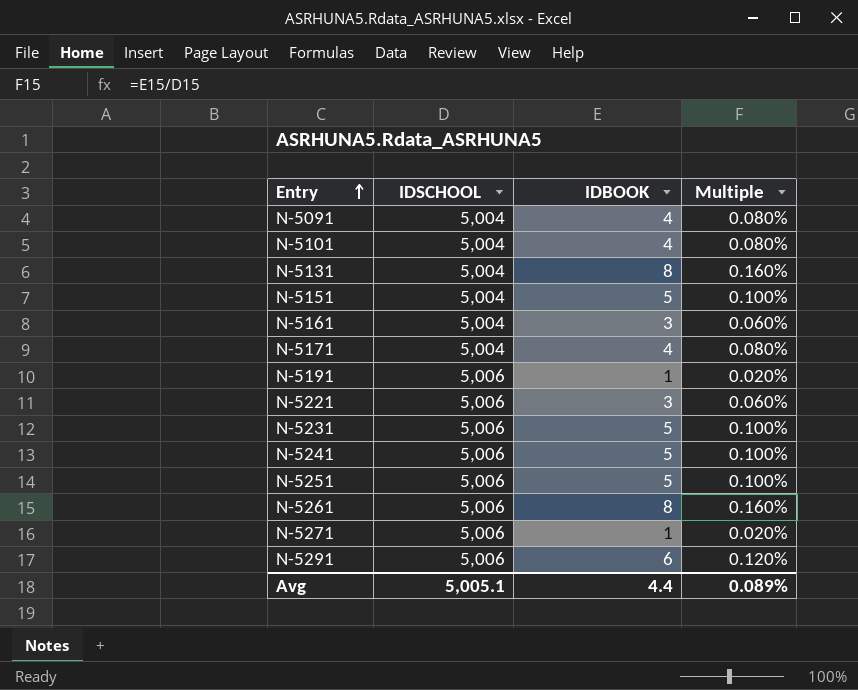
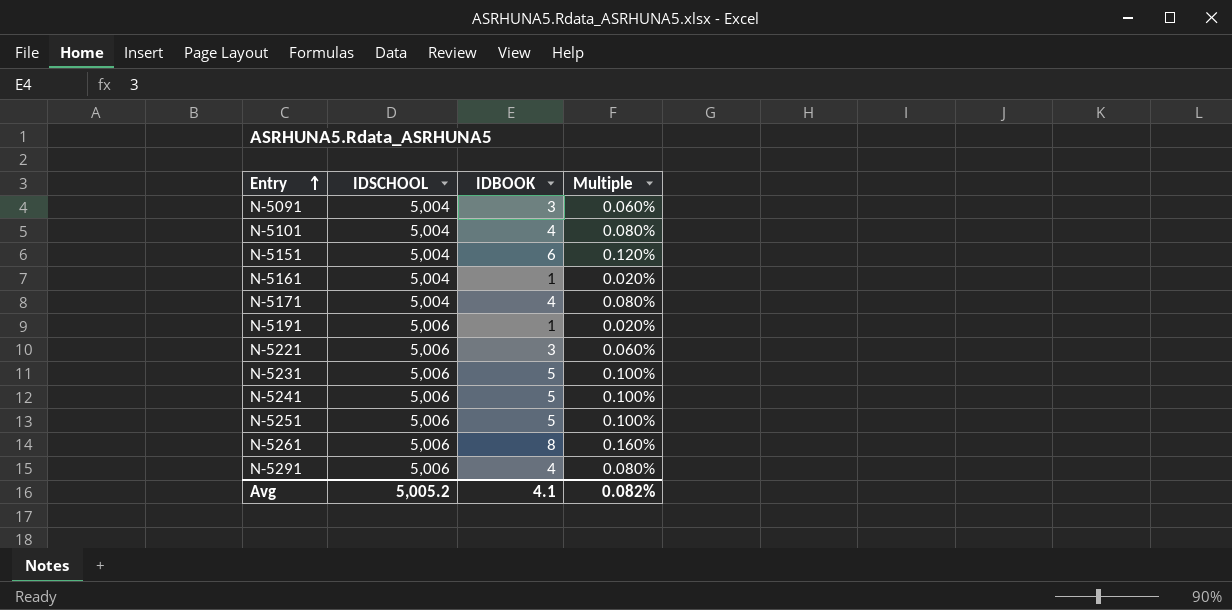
row N-5131: 5,004 | 8 | 0.160% -> none
row N-5271: 5,006 | 1 | 0.020% -> none
N-5091 | IDBOOK: 4 -> 3
N-5091 | Multiple: 0.080% -> 0.060%
N-5151 | IDBOOK: 5 -> 6
N-5151 | Multiple: 0.100% -> 0.120%
N-5161 | IDBOOK: 3 -> 1
N-5161 | Multiple: 0.060% -> 0.020%
N-5291 | IDBOOK: 6 -> 4
N-5291 | Multiple: 0.120% -> 0.080%
Avg | IDSCHOOL: 5,005.1 -> 5,005.2
Avg | IDBOOK: 4.4 -> 4.1
Avg | Multiple: 0.089% -> 0.082%

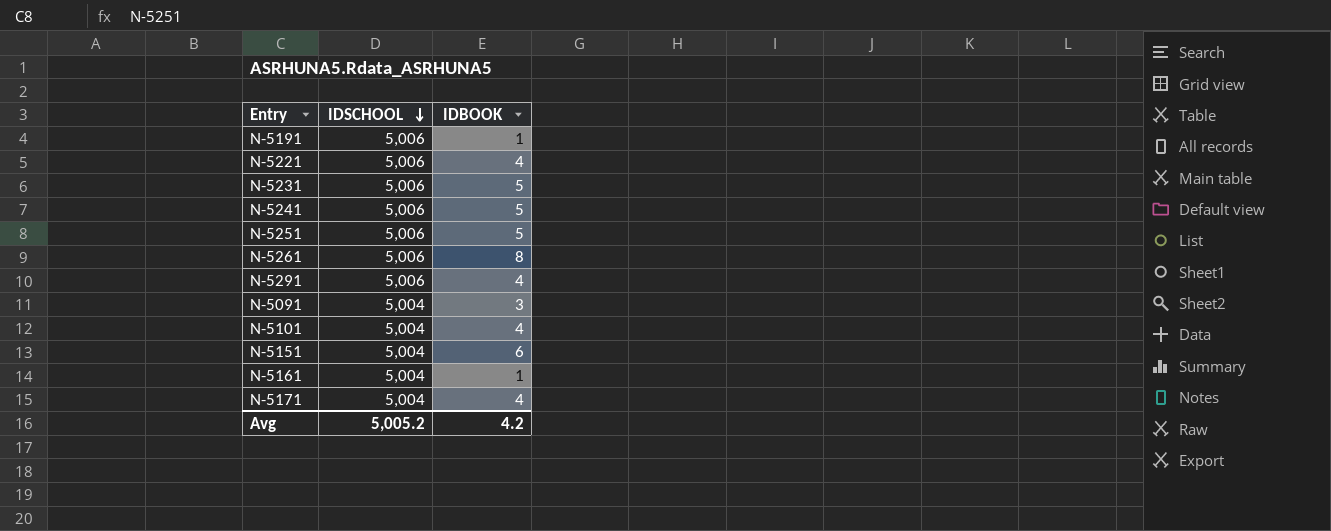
row order: Entry ascending -> IDSCHOOL descending
column Multiple | formula: [IDBOOK] / [IDSCHOOL] -> none
N-5221 | IDBOOK: 3 -> 4
Avg | IDBOOK: 4.1 -> 4.2

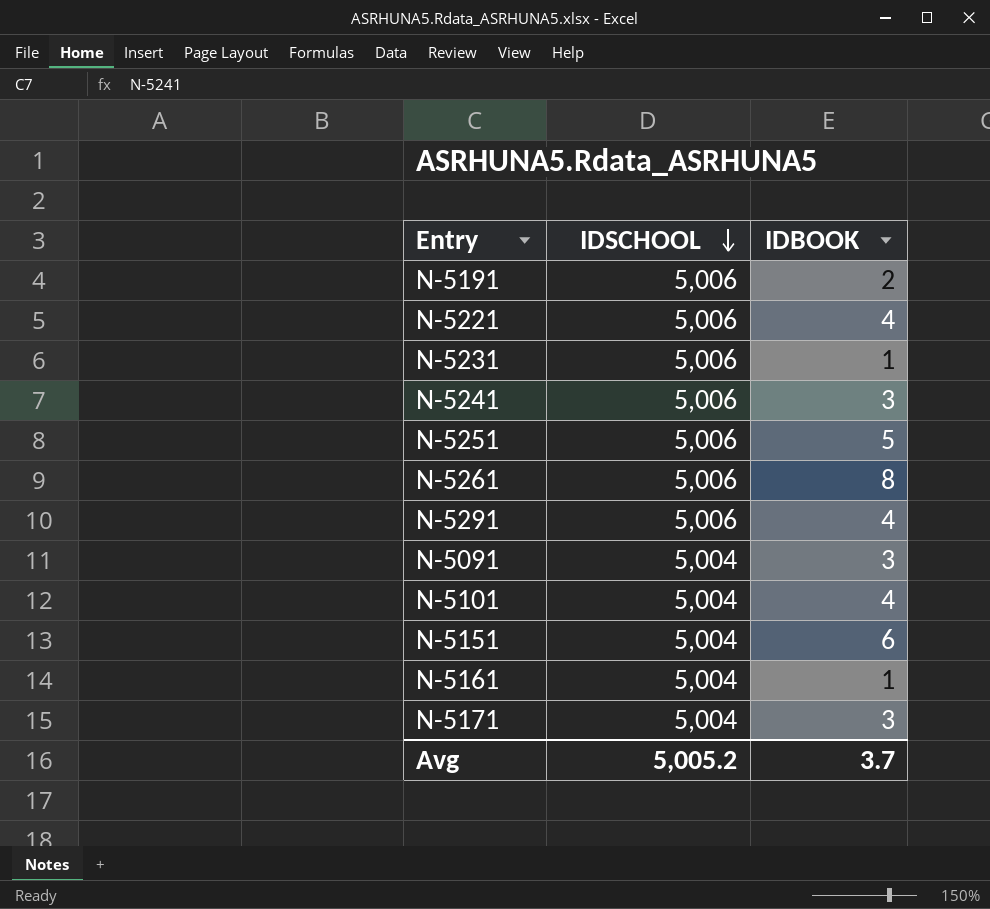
N-5191 | IDBOOK: 1 -> 2
N-5231 | IDBOOK: 5 -> 1
N-5241 | IDBOOK: 5 -> 3
N-5171 | IDBOOK: 4 -> 3
Avg | IDBOOK: 4.2 -> 3.7

